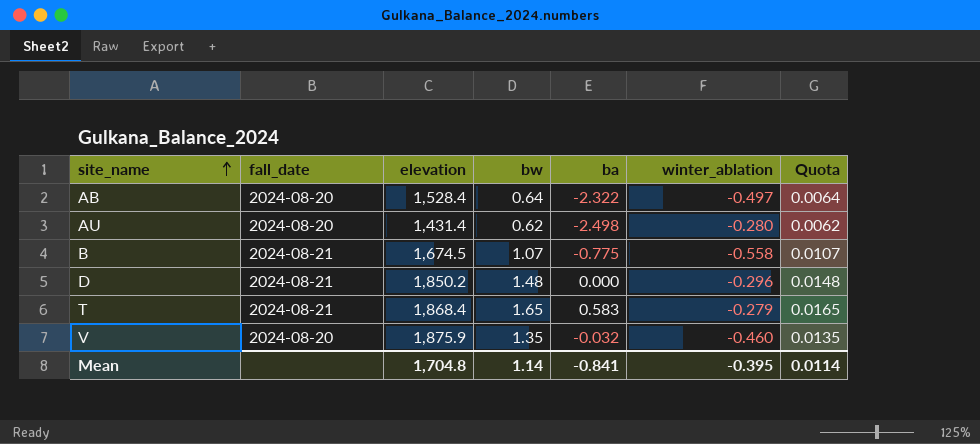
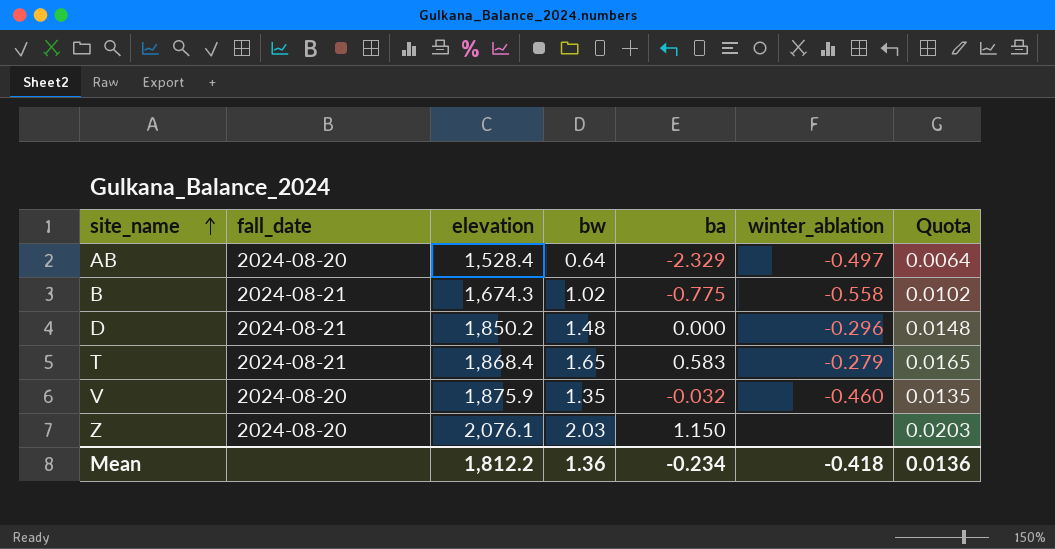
row AU: 2024-08-20 | 1,431.4 | 0.62 | -2.498 | -0.280 | 0.0062 -> none
AB | ba: -2.322 -> -2.329
B | elevation: 1,674.5 -> 1,674.3
B | bw: 1.07 -> 1.02
B | Quota: 0.0107 -> 0.0102
row Z: none -> 2024-08-20 | 2,076.1 | 2.03 | 1.150 | none | 0.0203
Mean | elevation: 1,704.8 -> 1,812.2
Mean | bw: 1.14 -> 1.36
Mean | ba: -0.841 -> -0.234
Mean | winter_ablation: -0.395 -> -0.418
Mean | Quota: 0.0114 -> 0.0136

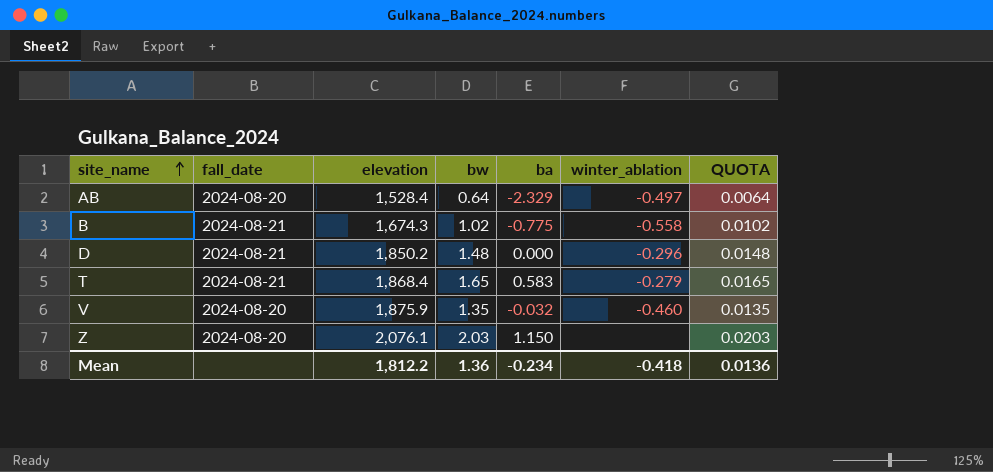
column name: Quota -> QUOTA

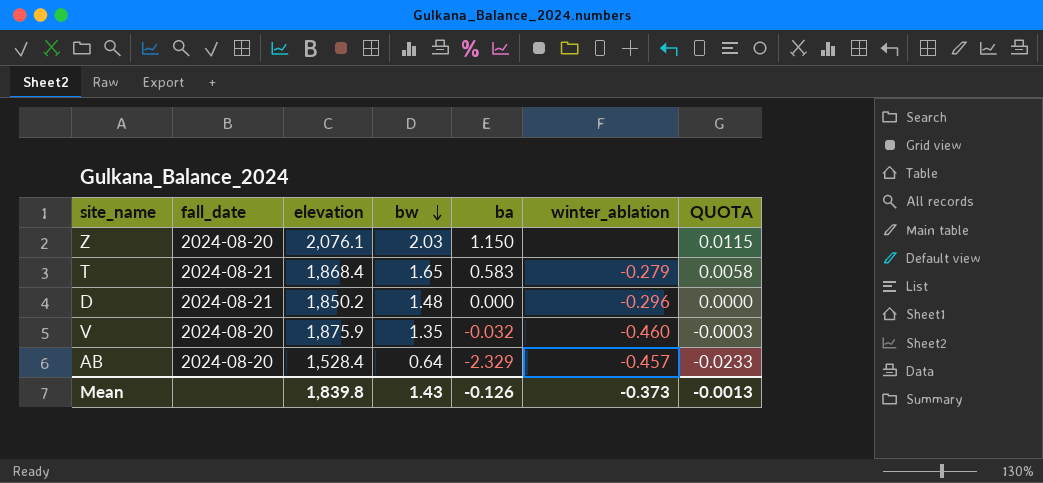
row order: site_name ascending -> bw descending
column QUOTA | formula: [bw] * 0.01 -> [ba] * 0.01
row B: 2024-08-21 | 1,674.3 | 1.02 | -0.775 | -0.558 | 0.0102 -> none
AB | winter_ablation: -0.497 -> -0.457
Mean | elevation: 1,812.2 -> 1,839.8
Mean | bw: 1.36 -> 1.43
Mean | ba: -0.234 -> -0.126
Mean | winter_ablation: -0.418 -> -0.373
Mean | QUOTA: 0.0136 -> -0.0013

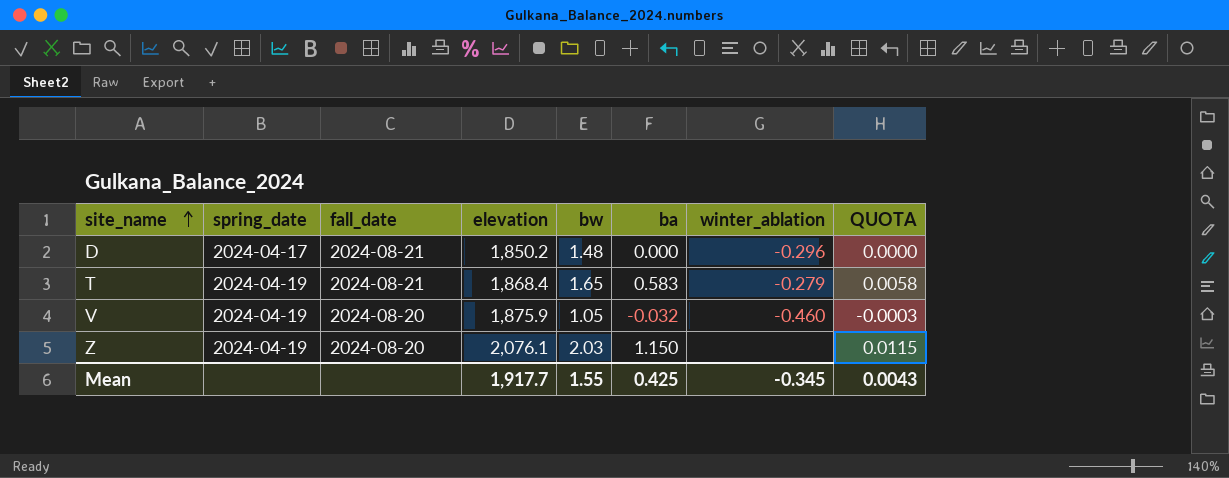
row order: bw descending -> site_name ascending
column spring_date | position: none -> 2
row AB: 2024-08-20 | 1,528.4 | 0.64 | -2.329 | -0.457 | -0.0233 -> none
V | bw: 1.35 -> 1.05
Mean | elevation: 1,839.8 -> 1,917.7
Mean | bw: 1.43 -> 1.55
Mean | ba: -0.126 -> 0.425
Mean | winter_ablation: -0.373 -> -0.345
Mean | QUOTA: -0.0013 -> 0.0043

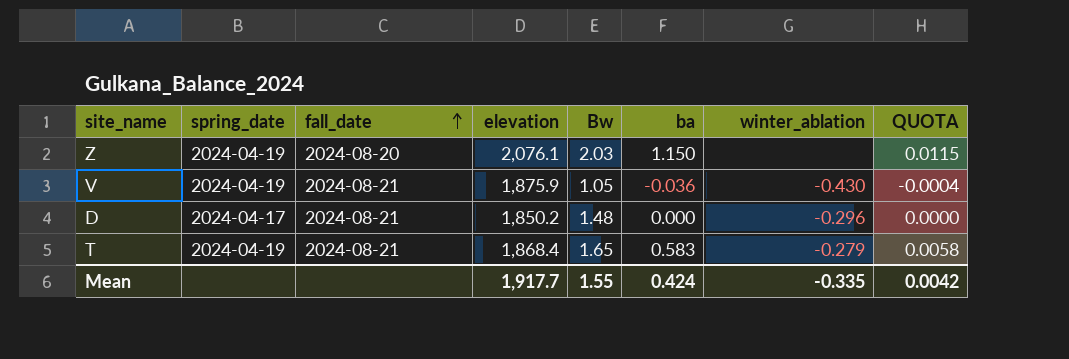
row order: site_name ascending -> fall_date ascending
column name: bw -> Bw
V | fall_date: 2024-08-20 -> 2024-08-21
V | ba: -0.032 -> -0.036
V | winter_ablation: -0.460 -> -0.430
V | QUOTA: -0.0003 -> -0.0004
Mean | ba: 0.425 -> 0.424
Mean | winter_ablation: -0.345 -> -0.335
Mean | QUOTA: 0.0043 -> 0.0042

